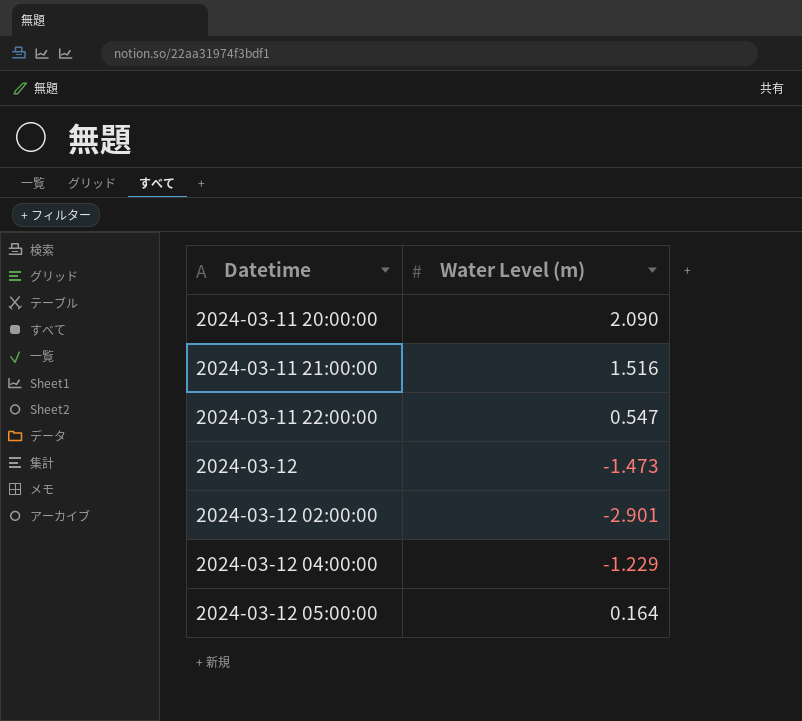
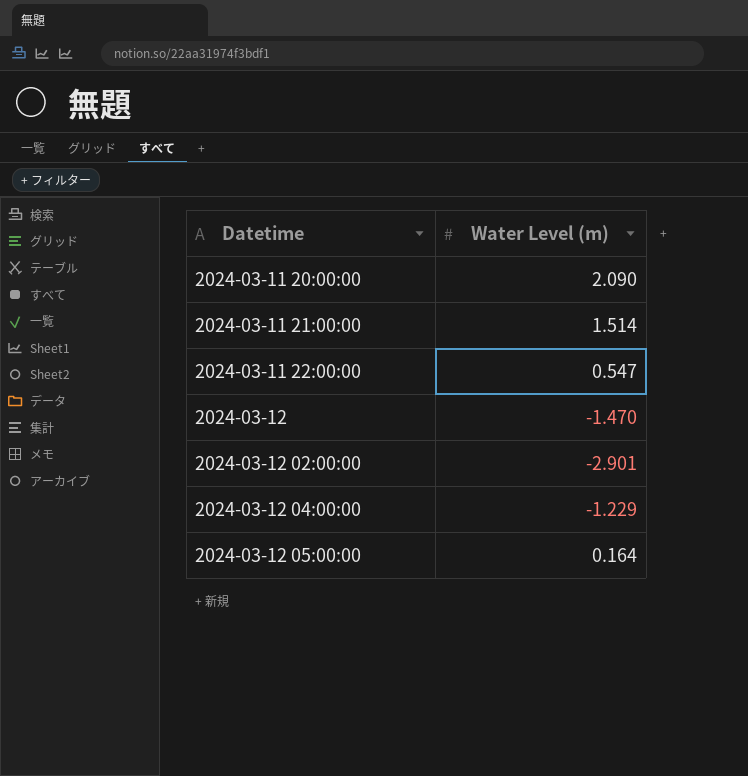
2024-03-11 21:00:00 | Water Level (m): 1.516 -> 1.514
2024-03-12 | Water Level (m): -1.473 -> -1.470

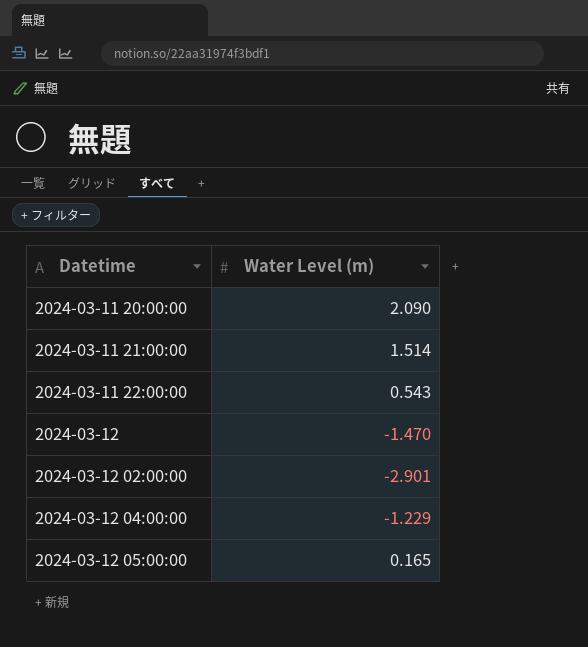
2024-03-11 22:00:00 | Water Level (m): 0.547 -> 0.543
2024-03-12 05:00:00 | Water Level (m): 0.164 -> 0.165

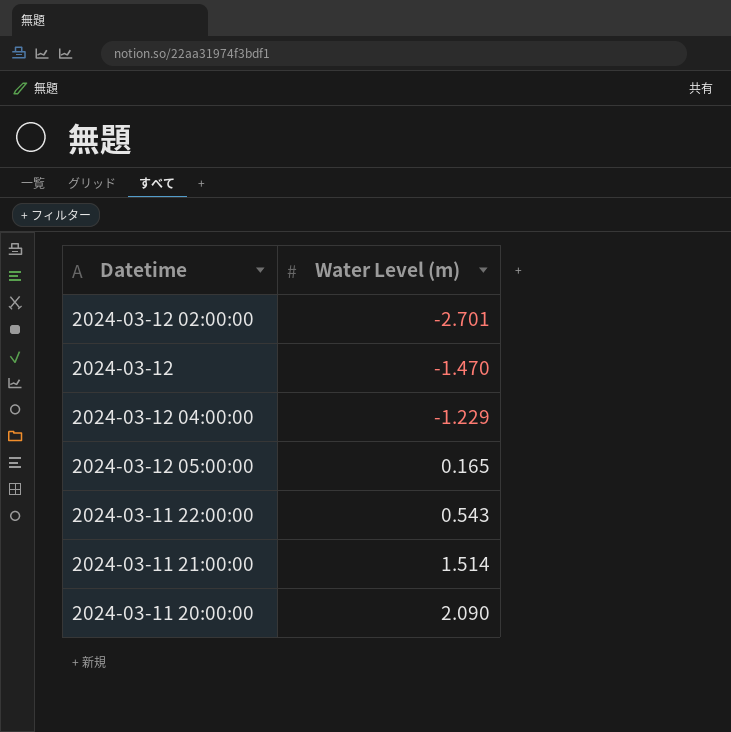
row order: Datetime ascending -> Water Level (m) ascending
2024-03-12 02:00:00 | Water Level (m): -2.901 -> -2.701

